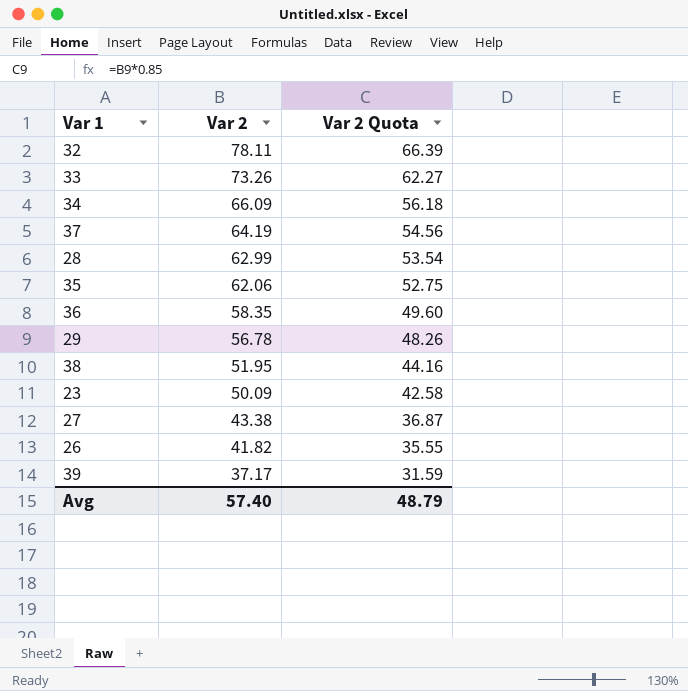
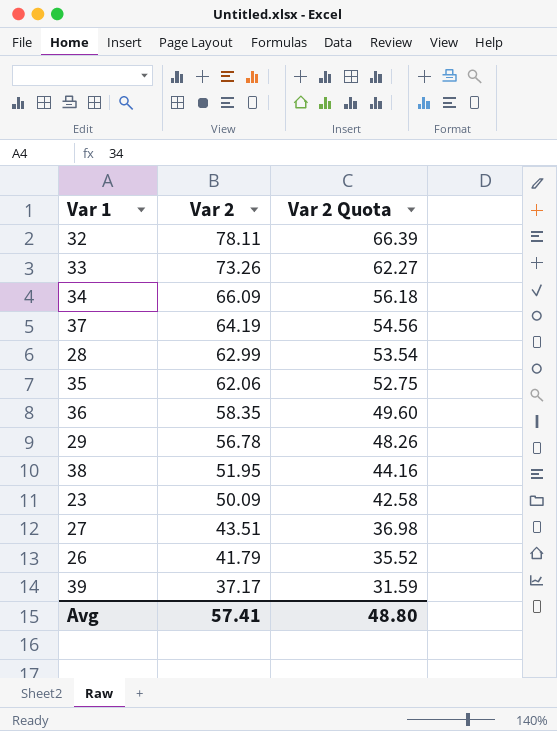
27 | Var 2: 43.38 -> 43.51
27 | Var 2 Quota: 36.87 -> 36.98
26 | Var 2: 41.82 -> 41.79
26 | Var 2 Quota: 35.55 -> 35.52
Avg | Var 2: 57.40 -> 57.41
Avg | Var 2 Quota: 48.79 -> 48.80

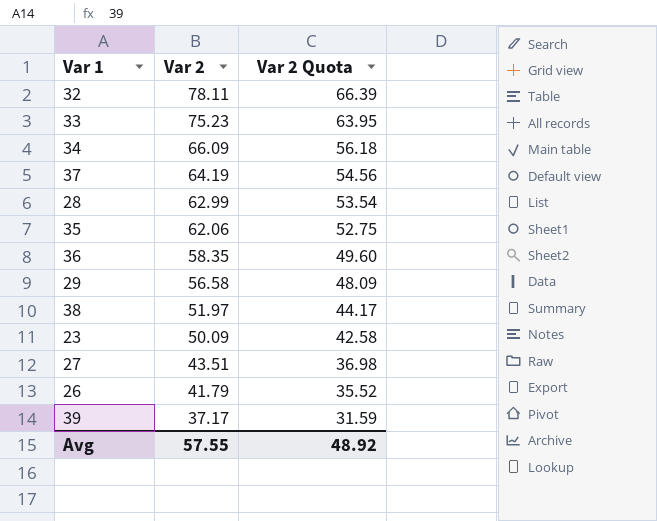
33 | Var 2: 73.26 -> 75.23
33 | Var 2 Quota: 62.27 -> 63.95
29 | Var 2: 56.78 -> 56.58
29 | Var 2 Quota: 48.26 -> 48.09
38 | Var 2: 51.95 -> 51.97
38 | Var 2 Quota: 44.16 -> 44.17
Avg | Var 2: 57.41 -> 57.55
Avg | Var 2 Quota: 48.80 -> 48.92

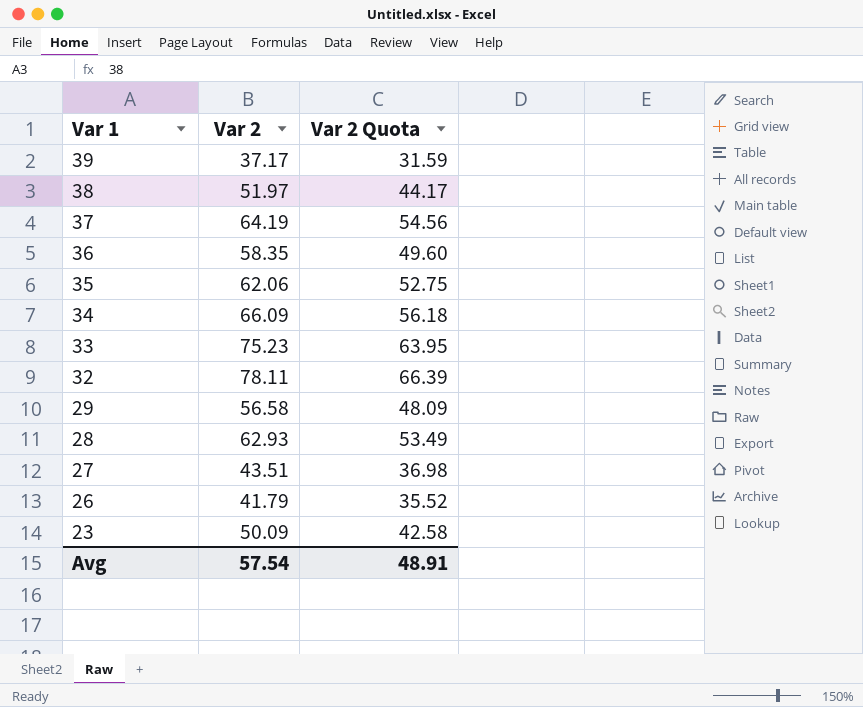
row order: Var 2 descending -> Var 1 descending
28 | Var 2: 62.99 -> 62.93
28 | Var 2 Quota: 53.54 -> 53.49
Avg | Var 2: 57.55 -> 57.54
Avg | Var 2 Quota: 48.92 -> 48.91

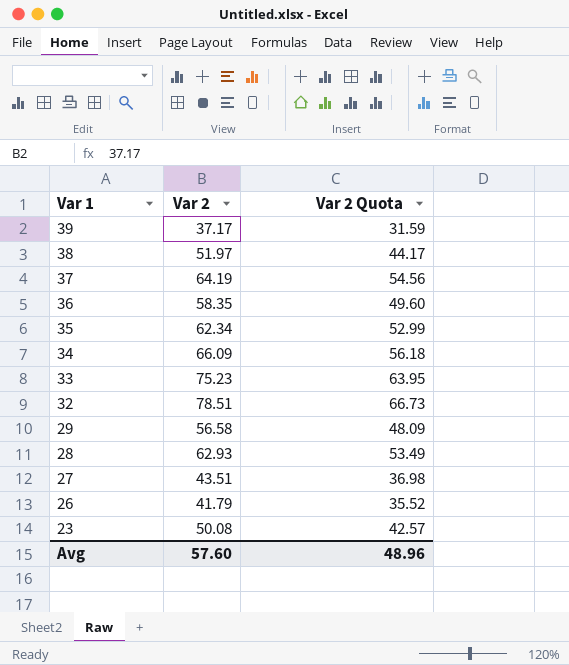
35 | Var 2: 62.06 -> 62.34
35 | Var 2 Quota: 52.75 -> 52.99
32 | Var 2: 78.11 -> 78.51
32 | Var 2 Quota: 66.39 -> 66.73
23 | Var 2: 50.09 -> 50.08
23 | Var 2 Quota: 42.58 -> 42.57
Avg | Var 2: 57.54 -> 57.60
Avg | Var 2 Quota: 48.91 -> 48.96

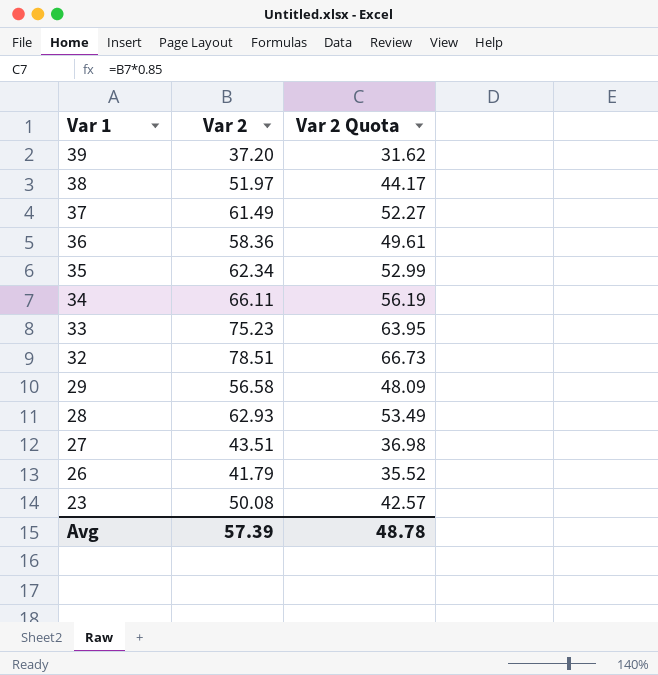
39 | Var 2: 37.17 -> 37.20
39 | Var 2 Quota: 31.59 -> 31.62
37 | Var 2: 64.19 -> 61.49
37 | Var 2 Quota: 54.56 -> 52.27
36 | Var 2: 58.35 -> 58.36
36 | Var 2 Quota: 49.60 -> 49.61
34 | Var 2: 66.09 -> 66.11
34 | Var 2 Quota: 56.18 -> 56.19
Avg | Var 2: 57.60 -> 57.39
Avg | Var 2 Quota: 48.96 -> 48.78

